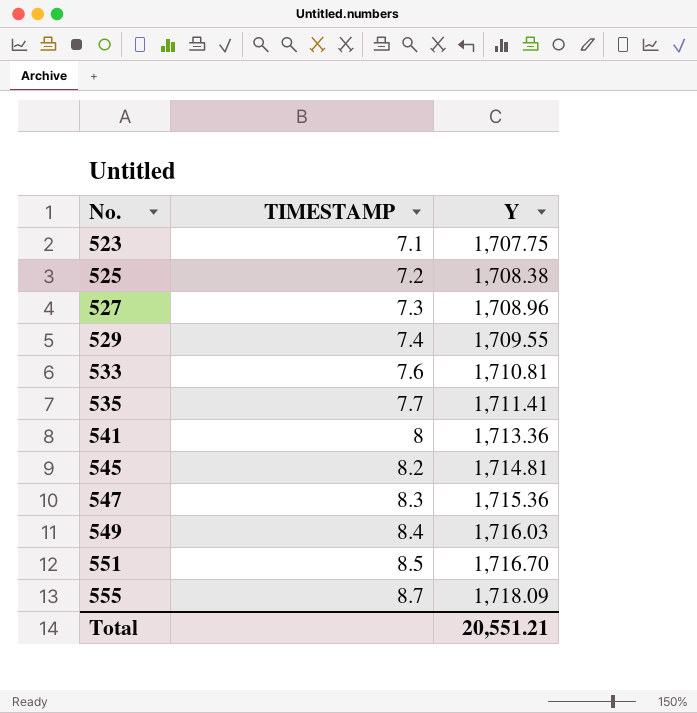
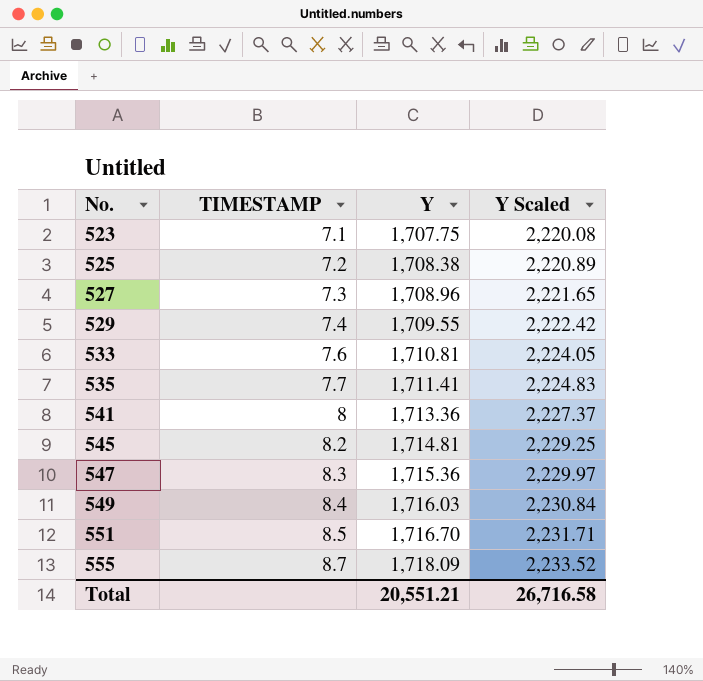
column Y Scaled | formula: none -> [Y] * 1.3

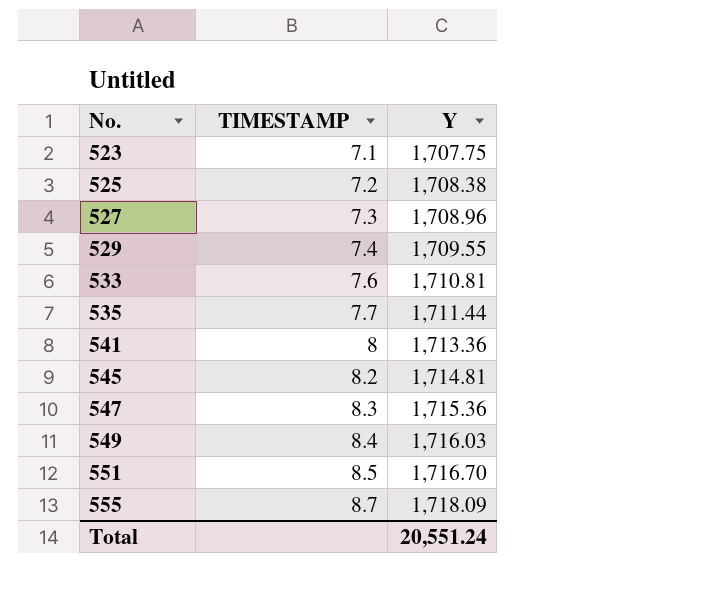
column Y Scaled | formula: [Y] * 1.3 -> none
535 | Y: 1,711.41 -> 1,711.44
Total | Y: 20,551.21 -> 20,551.24

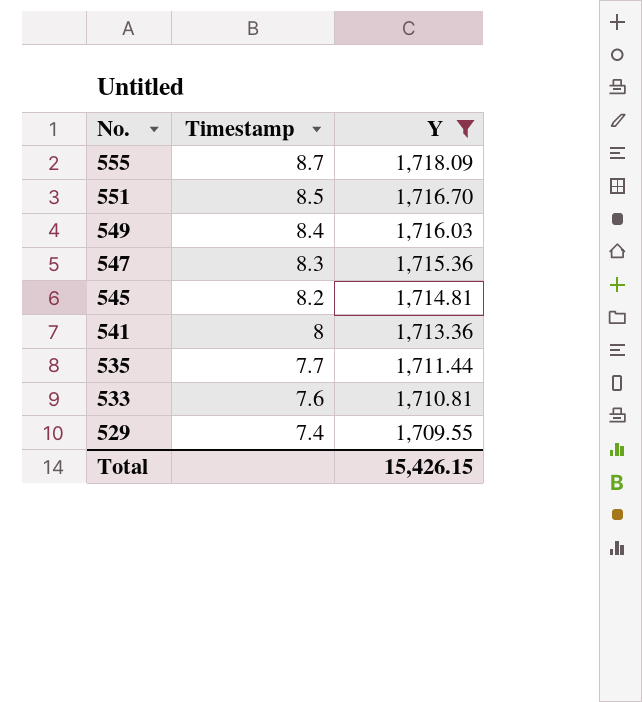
filter: none -> Y >= 1,709.55
row order: No. ascending -> No. descending
column name: TIMESTAMP -> Timestamp
Total | Y: 20,551.24 -> 15,426.15

